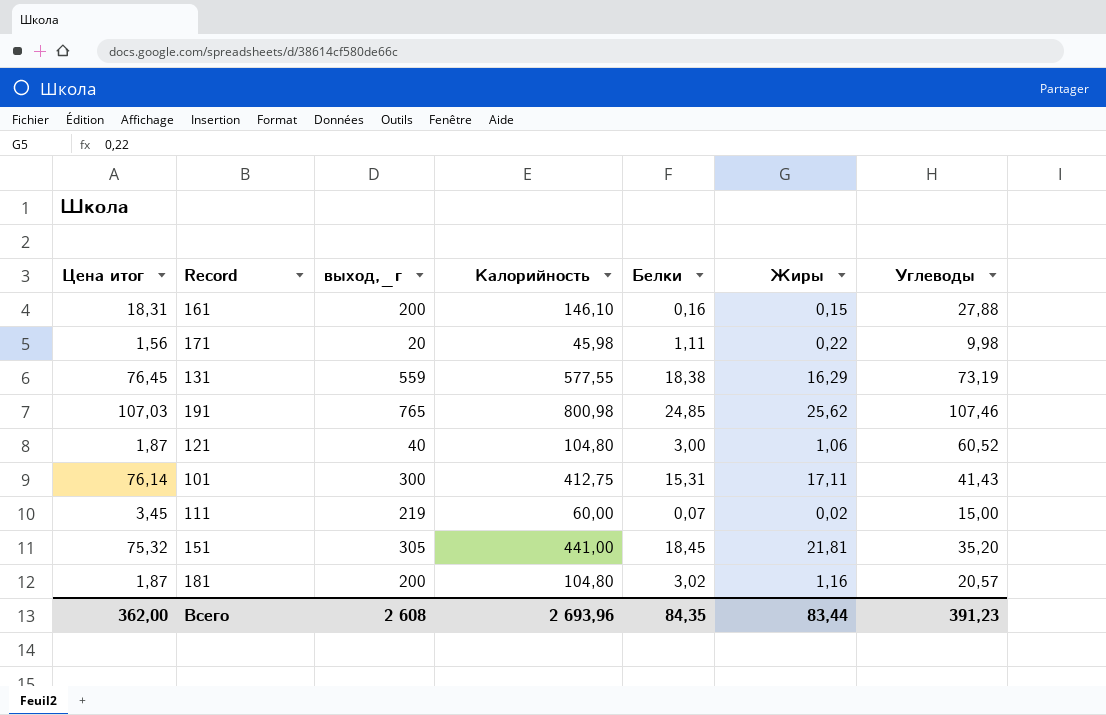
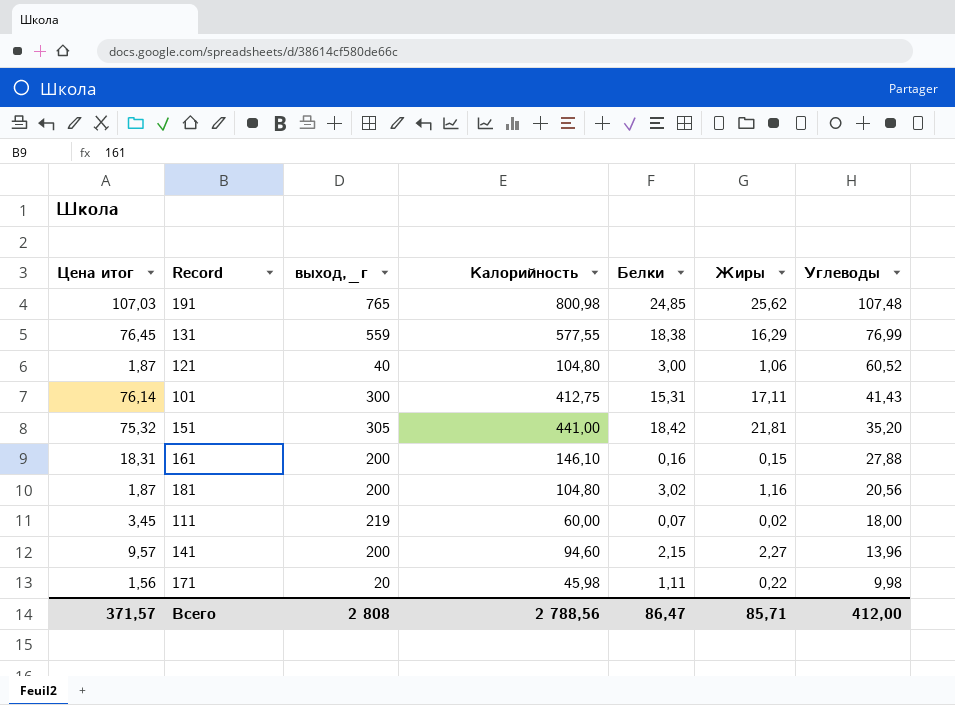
row order: none -> Углеводы descending
191 | Углеводы: 107,46 -> 107,48
131 | Углеводы: 73,19 -> 76,99
151 | Белки: 18,45 -> 18,42
181 | Углеводы: 20,57 -> 20,56
111 | Углеводы: 15,00 -> 18,00
row 141: none -> 9,57 | 200 | 94,60 | 2,15 | 2,27 | 13,96
Всего | Цена итог: 362,00 -> 371,57
Всего | выход,_г: 2 608 -> 2 808
Всего | Калорийность: 2 693,96 -> 2 788,56
Всего | Белки: 84,35 -> 86,47
Всего | Жиры: 83,44 -> 85,71
Всего | Углеводы: 391,23 -> 412,00

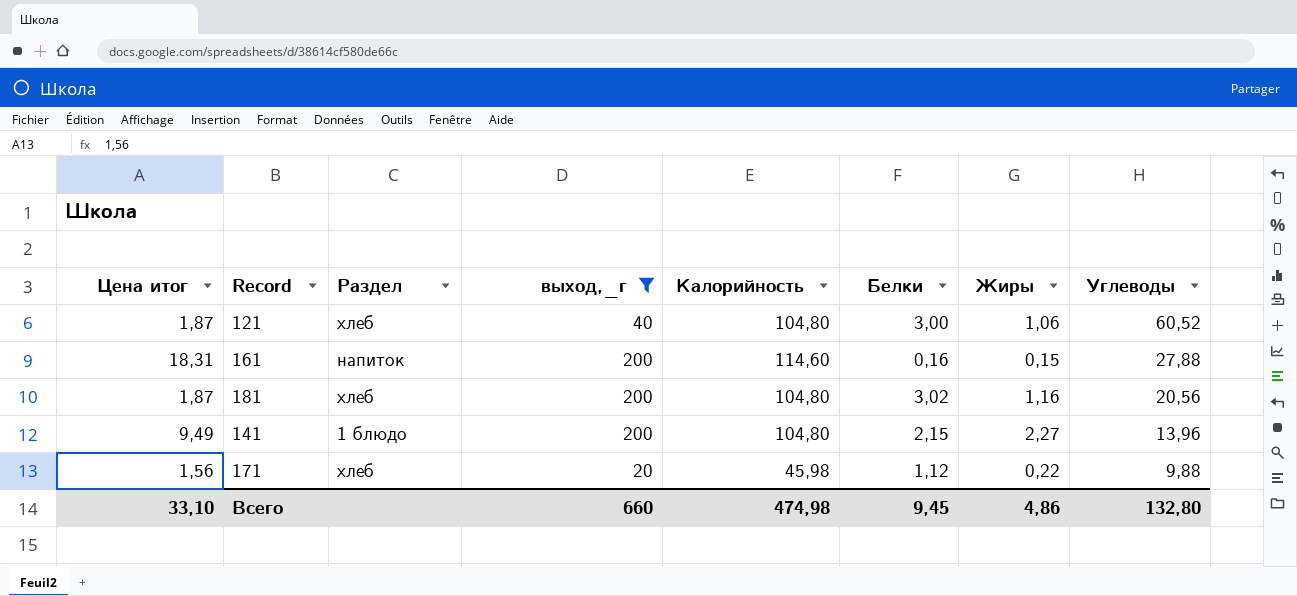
filter: none -> выход,_г <= 200
column Раздел | position: none -> 3
161 | Калорийность: 146,10 -> 114,60
141 | Цена итог: 9,57 -> 9,49
141 | Калорийность: 94,60 -> 104,80
171 | Белки: 1,11 -> 1,12
171 | Углеводы: 9,98 -> 9,88
Всего | Цена итог: 371,57 -> 33,10
Всего | выход,_г: 2 808 -> 660
Всего | Калорийность: 2 788,56 -> 474,98
Всего | Белки: 86,47 -> 9,45
Всего | Жиры: 85,71 -> 4,86
Всего | Углеводы: 412,00 -> 132,80

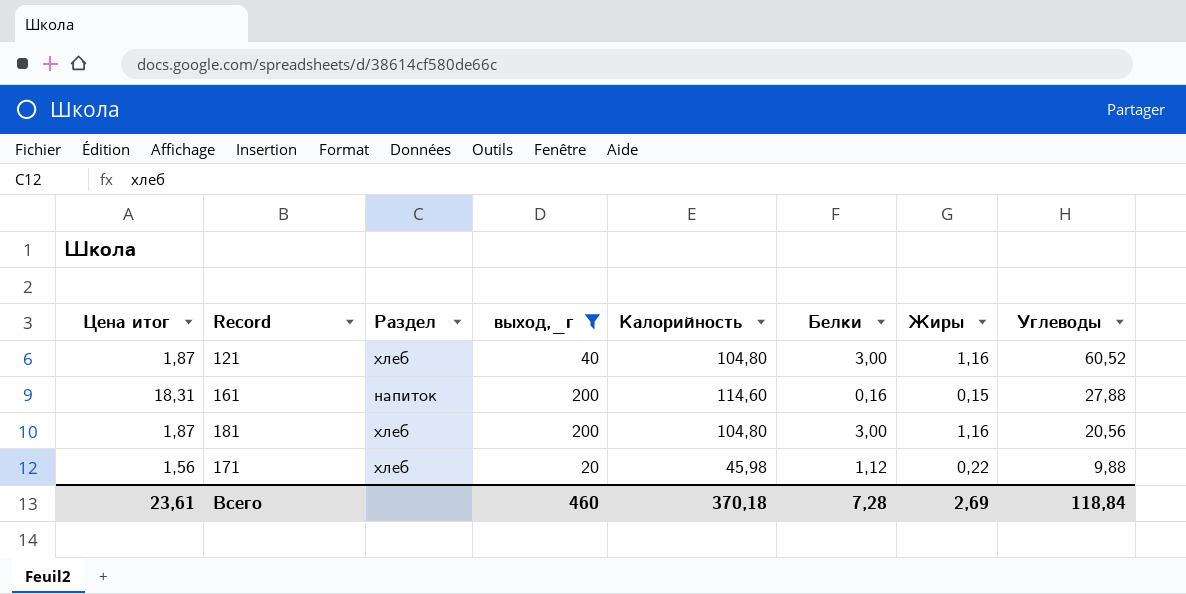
row 141: 9,49 | 1 блюдо | 200 | 104,80 | 2,15 | 2,27 | 13,96 -> none
121 | Жиры: 1,06 -> 1,16
181 | Белки: 3,02 -> 3,00
Всего | Цена итог: 33,10 -> 23,61
Всего | выход,_г: 660 -> 460
Всего | Калорийность: 474,98 -> 370,18
Всего | Белки: 9,45 -> 7,28
Всего | Жиры: 4,86 -> 2,69
Всего | Углеводы: 132,80 -> 118,84

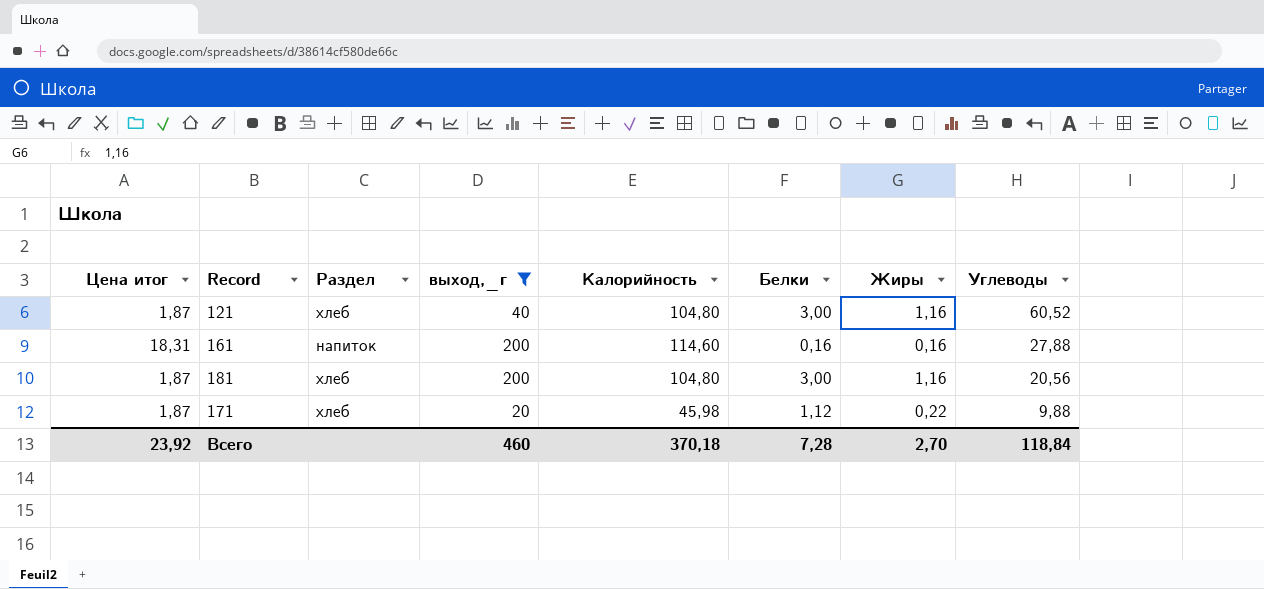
161 | Жиры: 0,15 -> 0,16
171 | Цена итог: 1,56 -> 1,87
Всего | Цена итог: 23,61 -> 23,92
Всего | Жиры: 2,69 -> 2,70

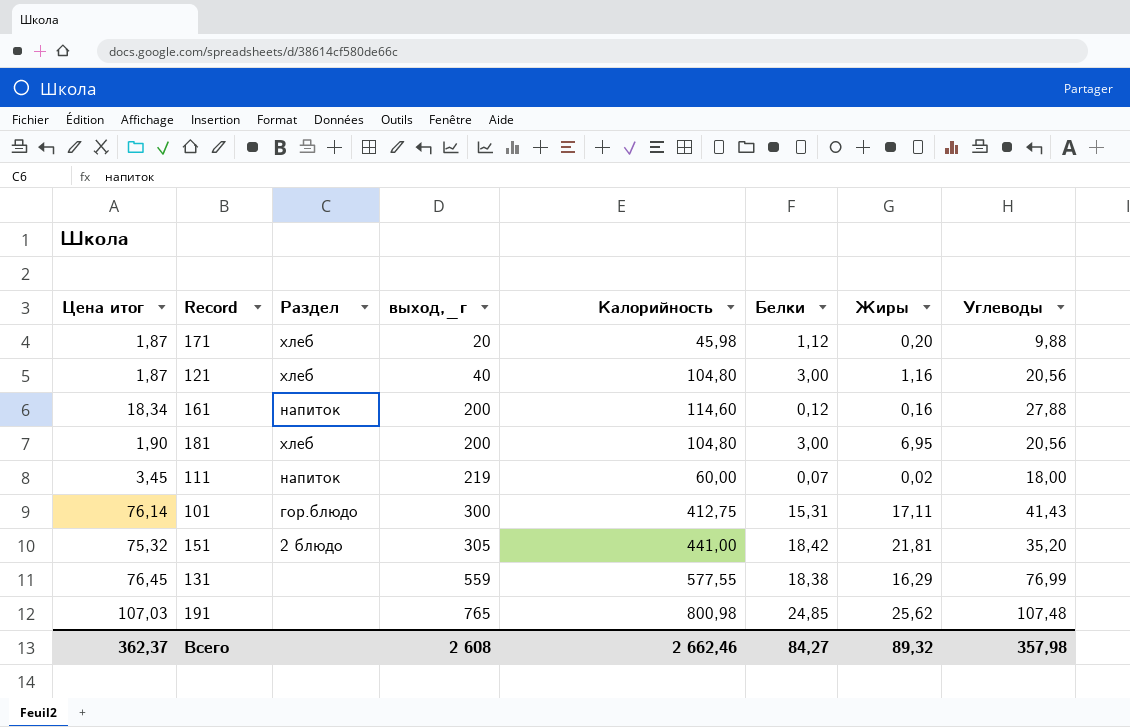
filter: выход,_г <= 200 -> none
row order: Углеводы descending -> выход,_г ascending
171 | Жиры: 0,22 -> 0,20
121 | Углеводы: 60,52 -> 20,56
161 | Цена итог: 18,31 -> 18,34
161 | Белки: 0,16 -> 0,12
181 | Цена итог: 1,87 -> 1,90
181 | Жиры: 1,16 -> 6,95
Всего | Цена итог: 23,92 -> 362,37
Всего | выход,_г: 460 -> 2 608
Всего | Калорийность: 370,18 -> 2 662,46
Всего | Белки: 7,28 -> 84,27
Всего | Жиры: 2,70 -> 89,32
Всего | Углеводы: 118,84 -> 357,98

